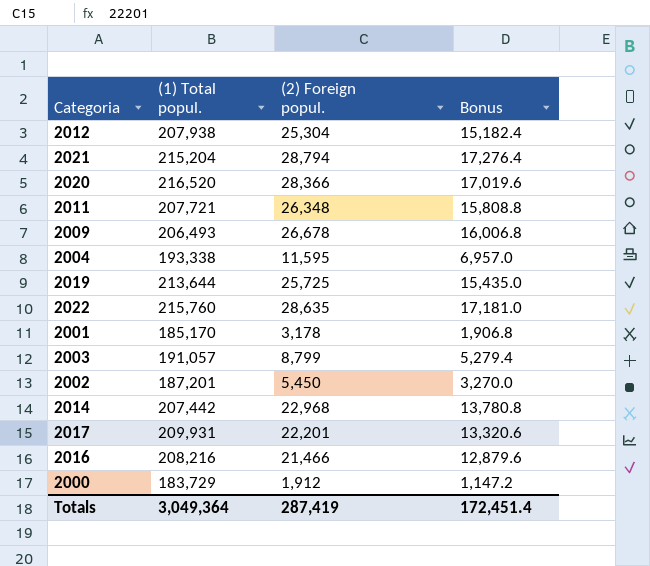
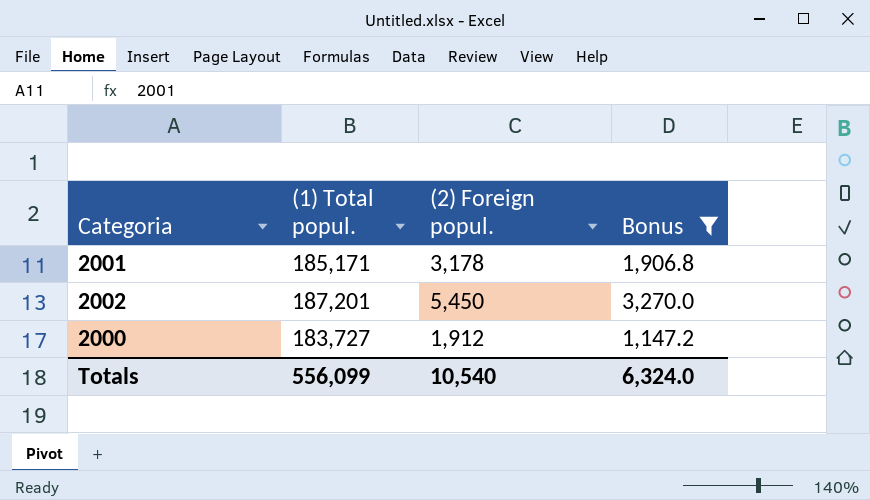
filter: none -> Bonus <= 3,270.0
2001 | (1) Total popul.: 185,170 -> 185,171
2000 | (1) Total popul.: 183,729 -> 183,727
Totals | (1) Total popul.: 3,049,364 -> 556,099
Totals | (2) Foreign popul.: 287,419 -> 10,540
Totals | Bonus: 172,451.4 -> 6,324.0

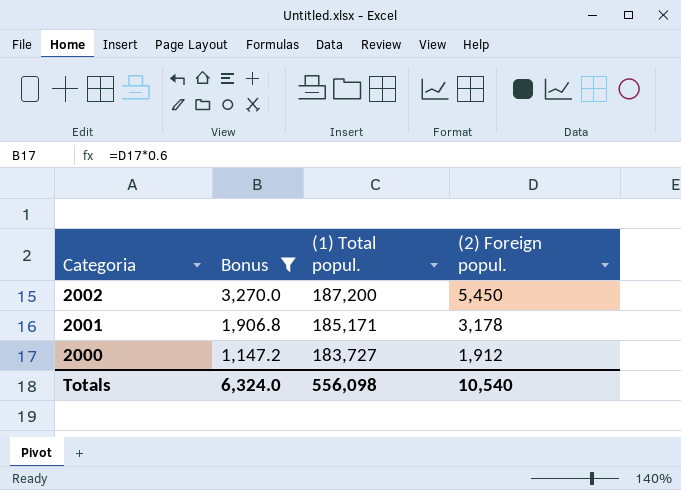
row order: none -> Categoria descending
column Bonus | position: 4 -> 2
2002 | (1) Total popul.: 187,201 -> 187,200
Totals | (1) Total popul.: 556,099 -> 556,098

